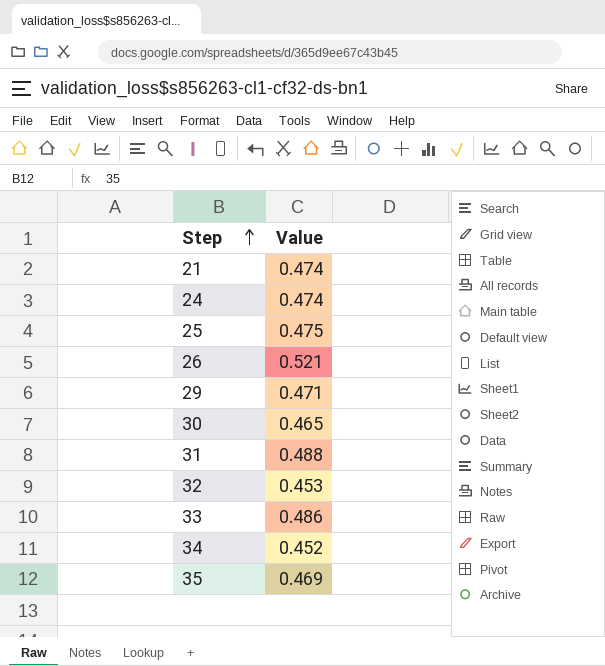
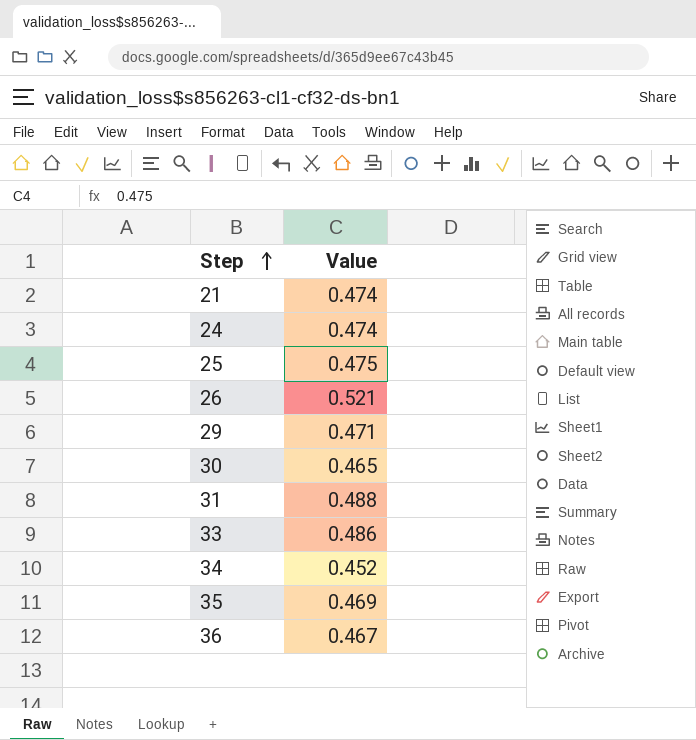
row 32: 0.453 -> none
row 36: none -> 0.467

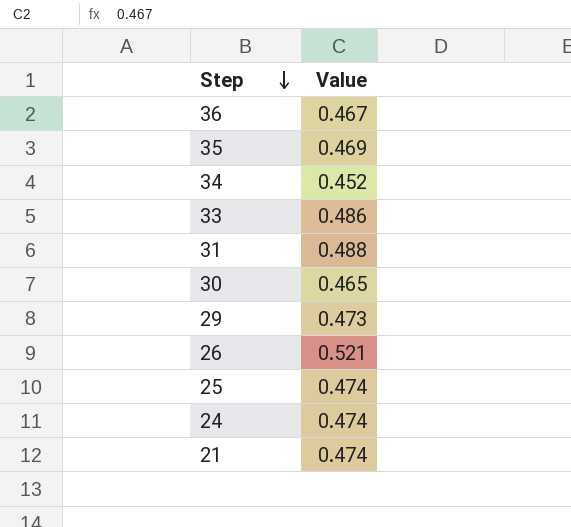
row order: Step ascending -> Step descending
29 | Value: 0.471 -> 0.473
25 | Value: 0.475 -> 0.474

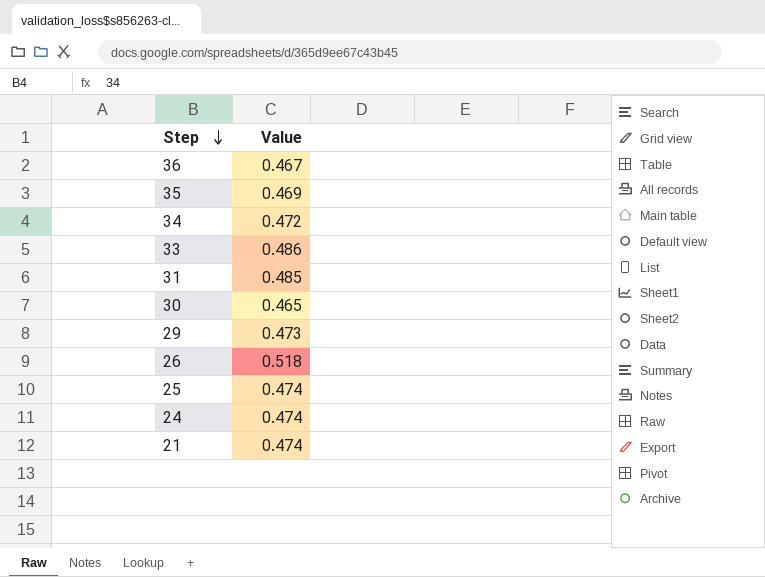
34 | Value: 0.452 -> 0.472
31 | Value: 0.488 -> 0.485
26 | Value: 0.521 -> 0.518

